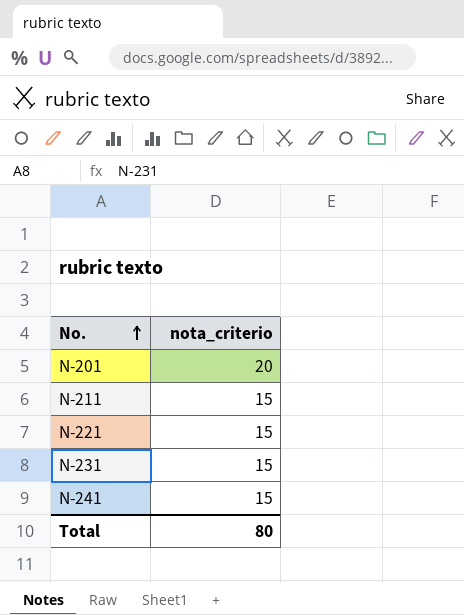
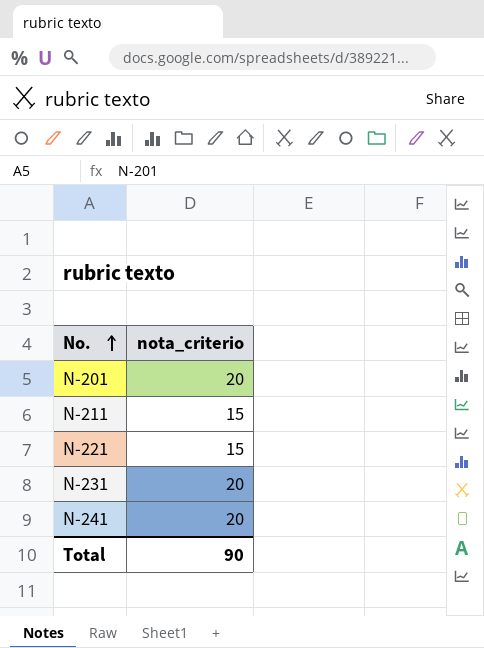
N-231 | nota_criterio: 15 -> 20
N-241 | nota_criterio: 15 -> 20
Total | nota_criterio: 80 -> 90

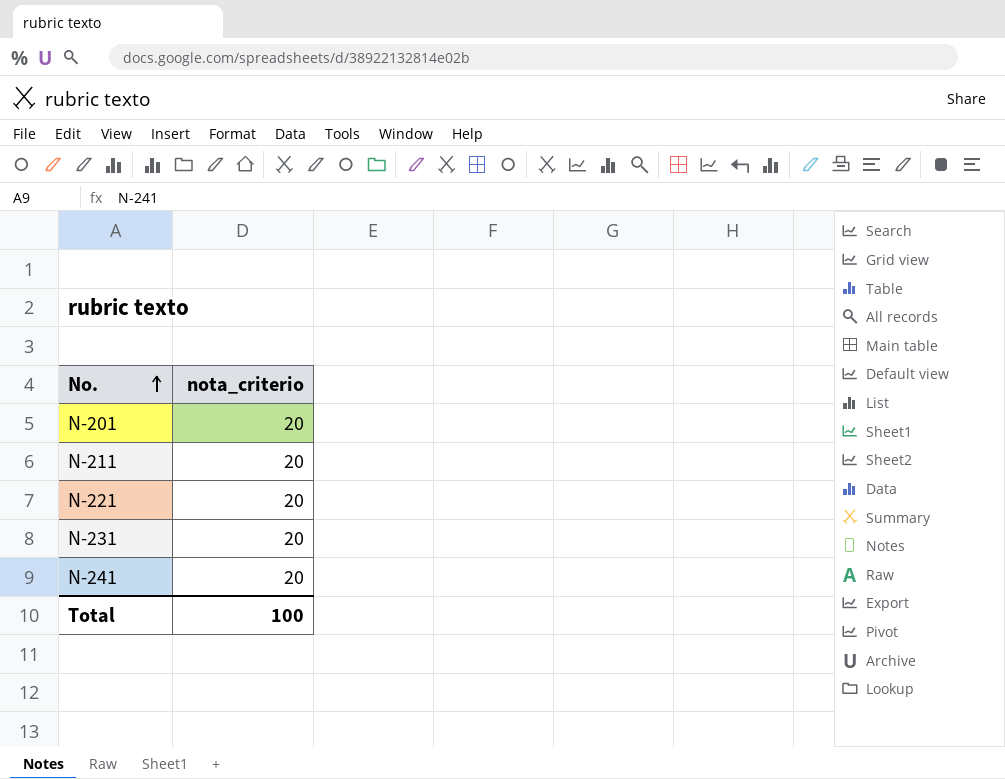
N-211 | nota_criterio: 15 -> 20
N-221 | nota_criterio: 15 -> 20
Total | nota_criterio: 90 -> 100

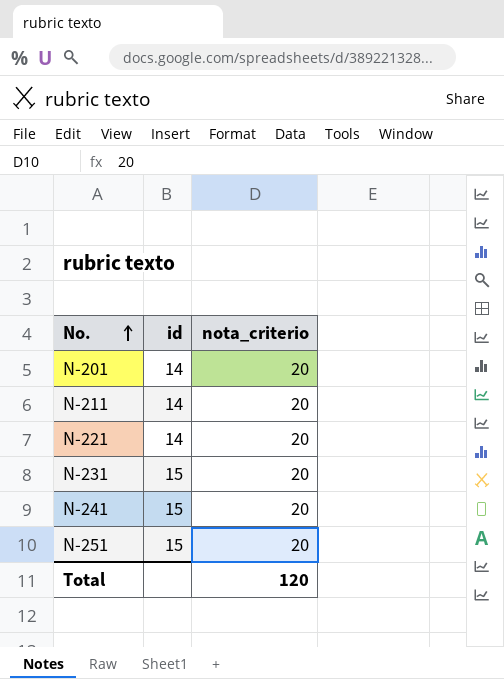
column id | position: none -> 2
row N-251: none -> 15 | 20
Total | nota_criterio: 100 -> 120

